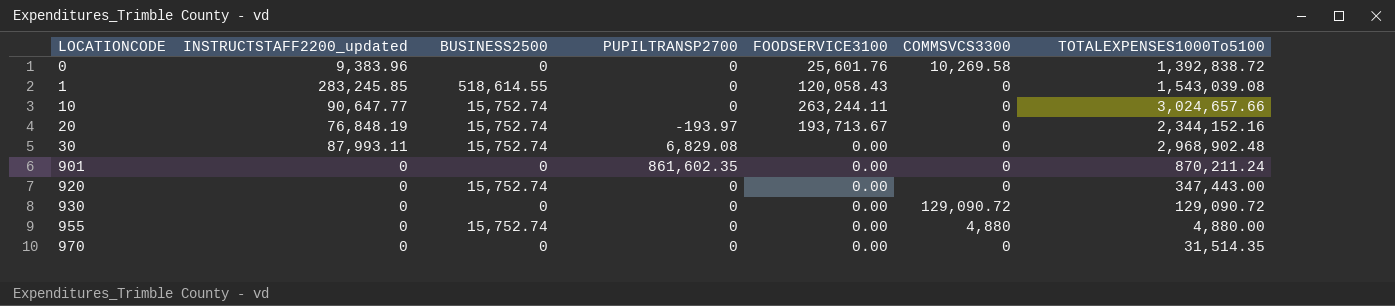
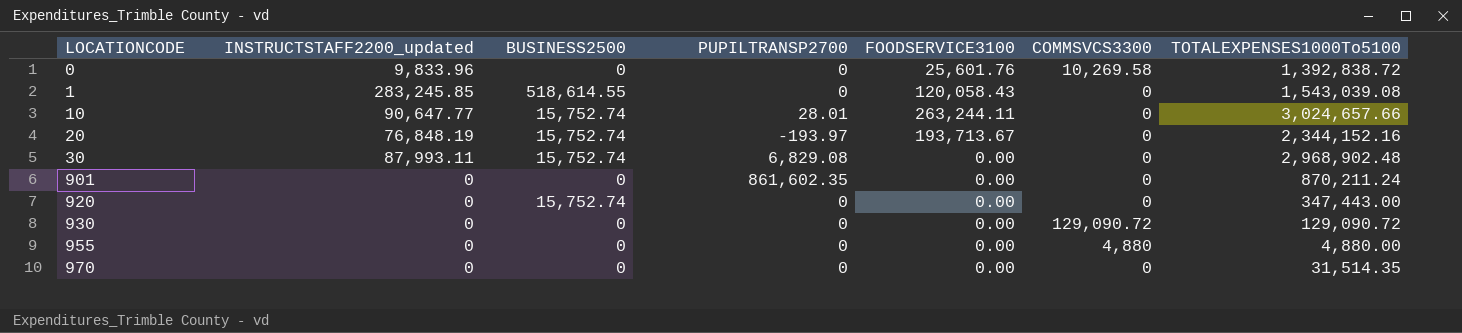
0 | INSTRUCTSTAFF2200_updated: 9,383.96 -> 9,833.96
10 | PUPILTRANSP2700: 0 -> 28.01
955 | BUSINESS2500: 15,752.74 -> 0

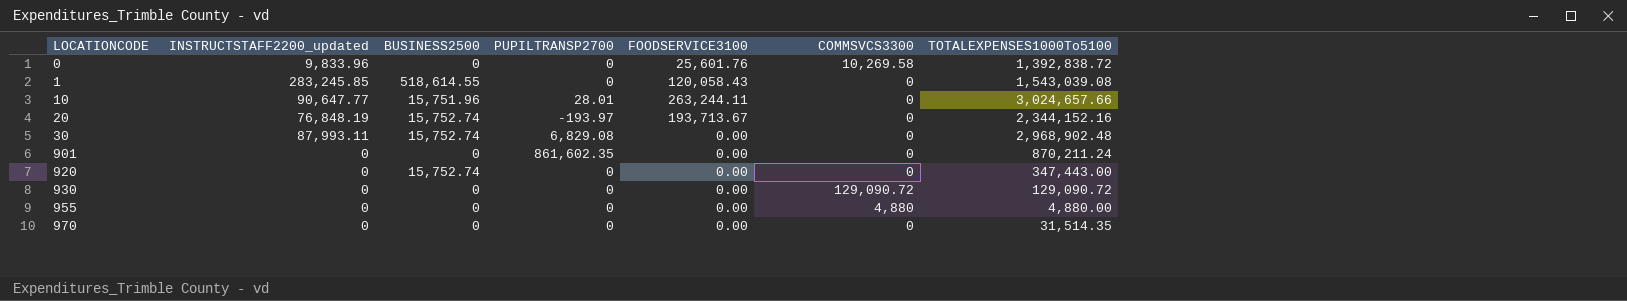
10 | BUSINESS2500: 15,752.74 -> 15,751.96

